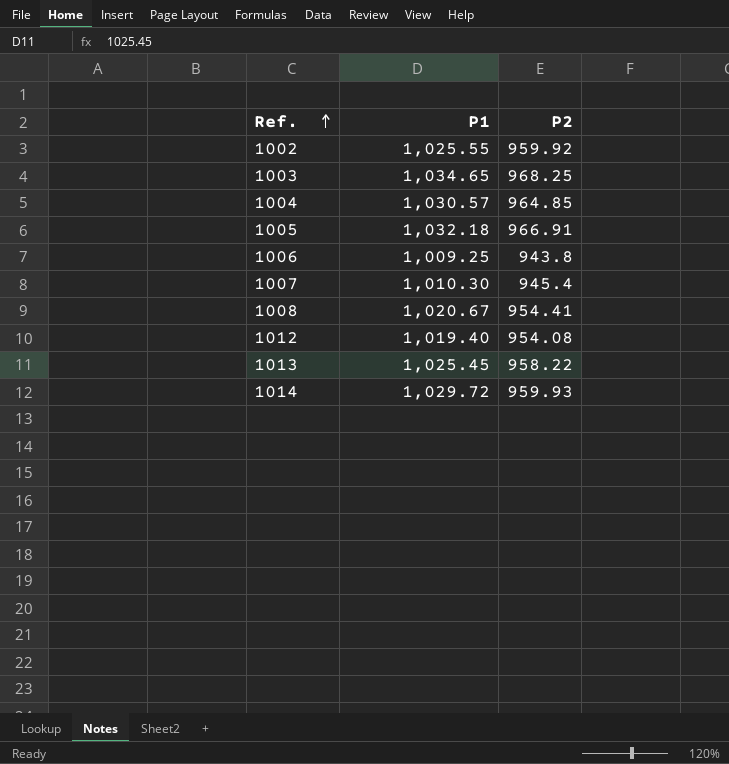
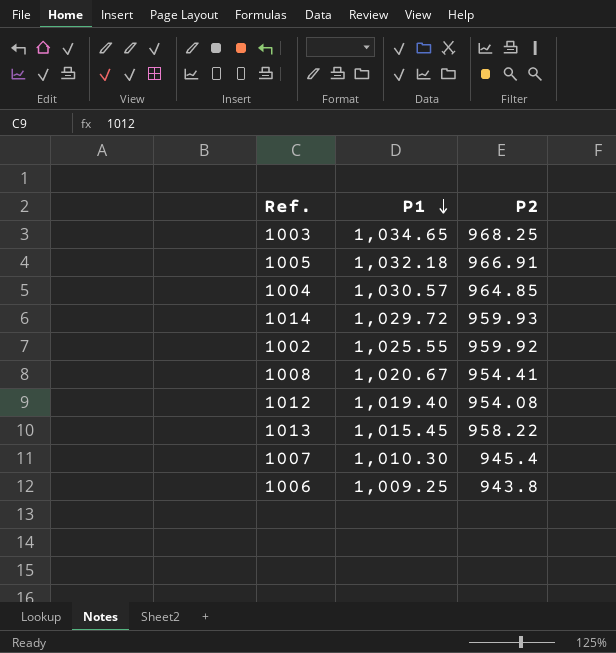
row order: Ref. ascending -> P1 descending
1013 | P1: 1,025.45 -> 1,015.45

